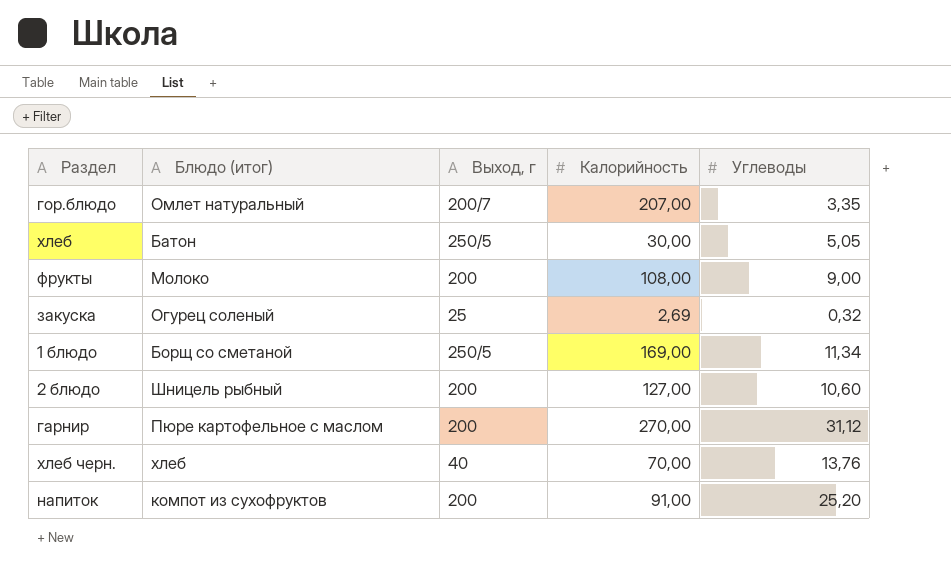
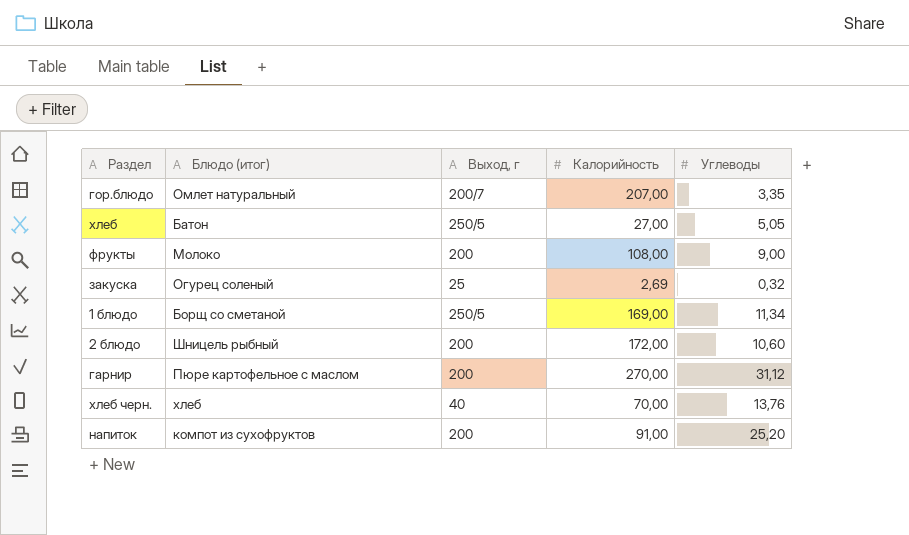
хлеб | Калорийность: 30,00 -> 27,00
2 блюдо | Калорийность: 127,00 -> 172,00

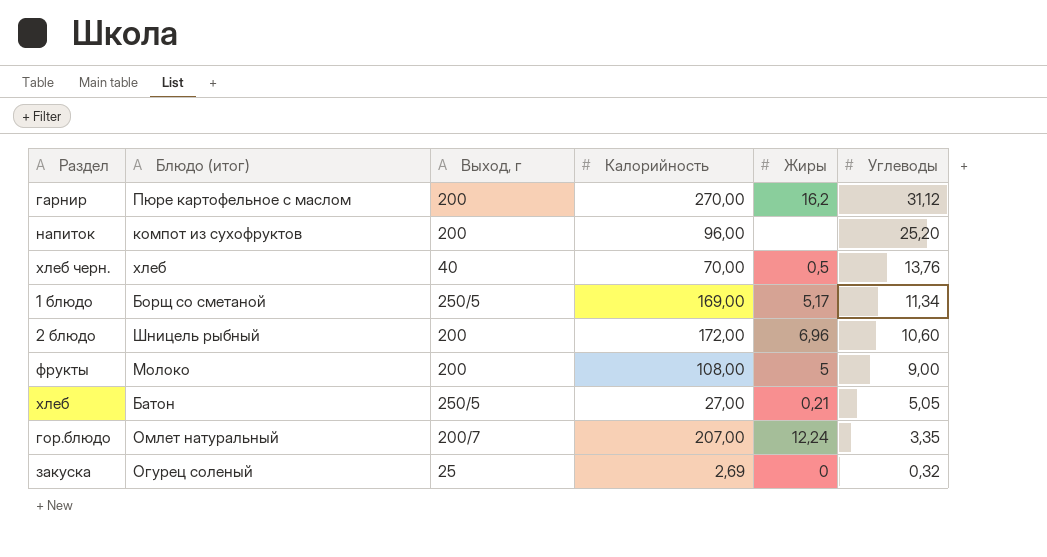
row order: none -> Углеводы descending
column Жиры | position: none -> 5
напиток | Калорийность: 91,00 -> 96,00

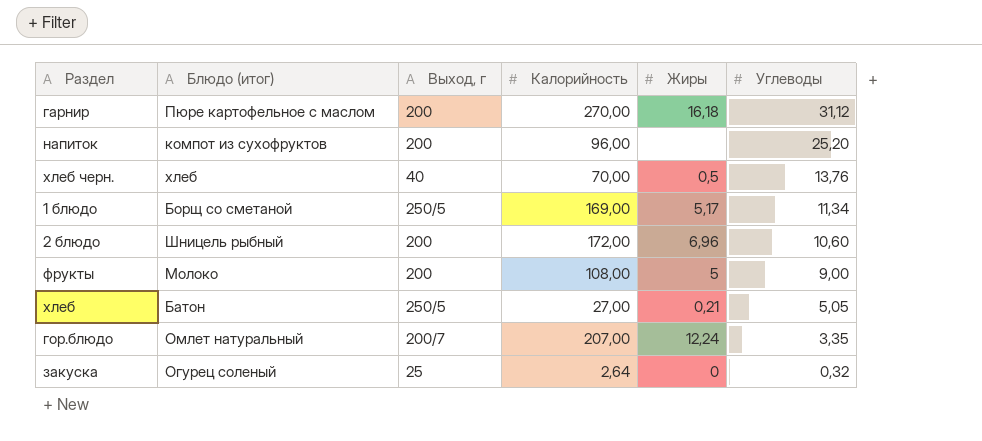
гарнир | Жиры: 16,2 -> 16,18
закуска | Калорийность: 2,69 -> 2,64

